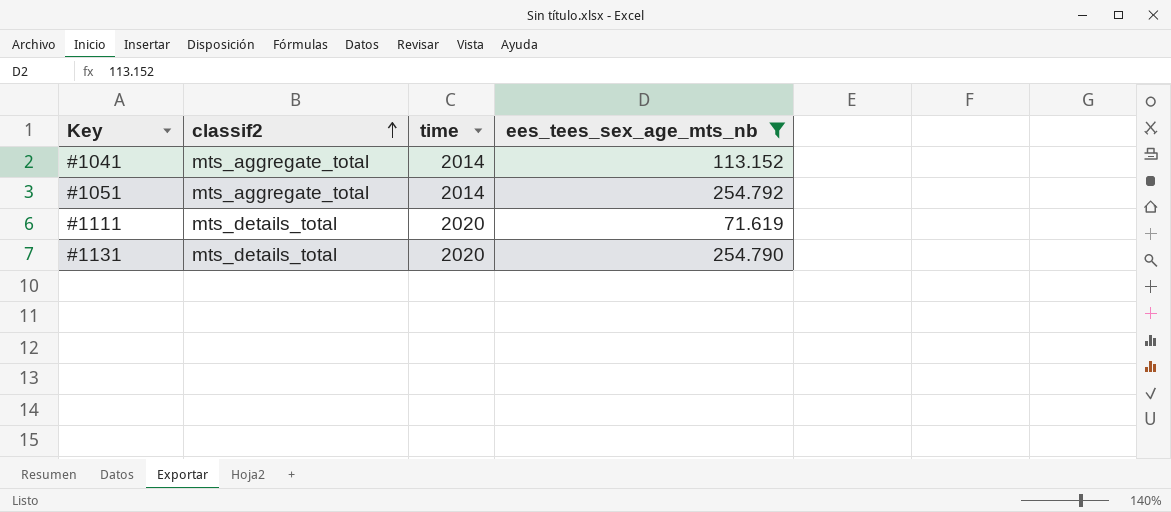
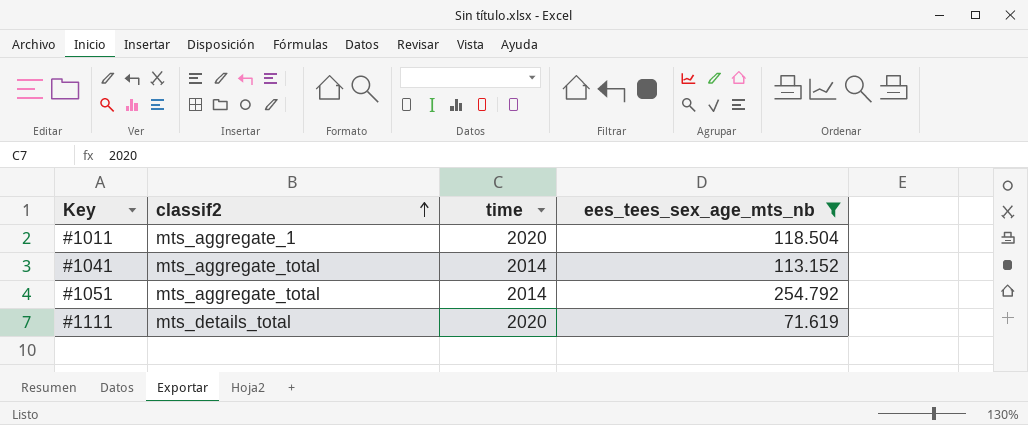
row #1131: mts_details_total | 2020 | 254.790 -> none
row #1011: none -> mts_aggregate_1 | 2020 | 118.504

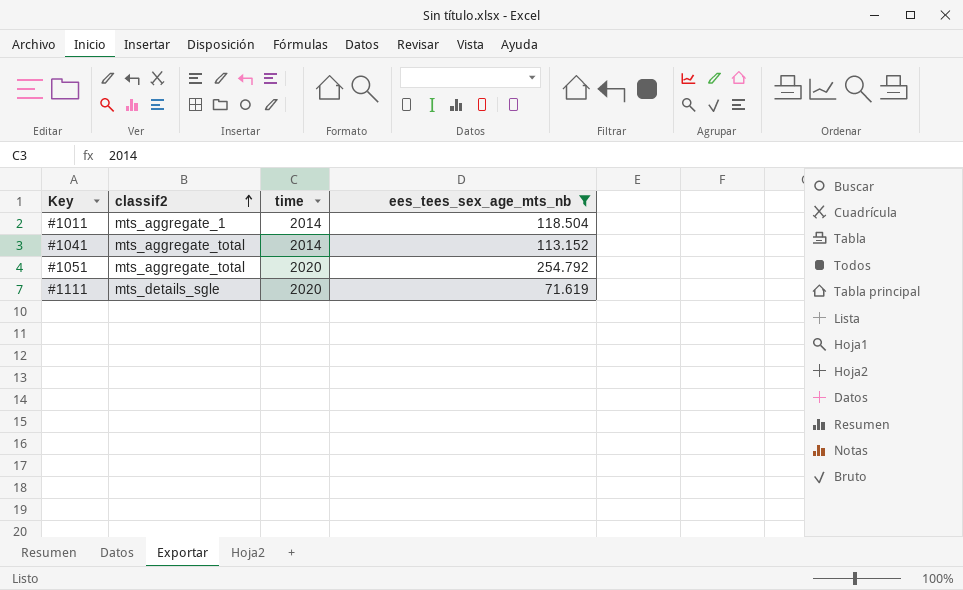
#1011 | time: 2020 -> 2014
#1051 | time: 2014 -> 2020
#1111 | classif2: mts_details_total -> mts_details_sgle

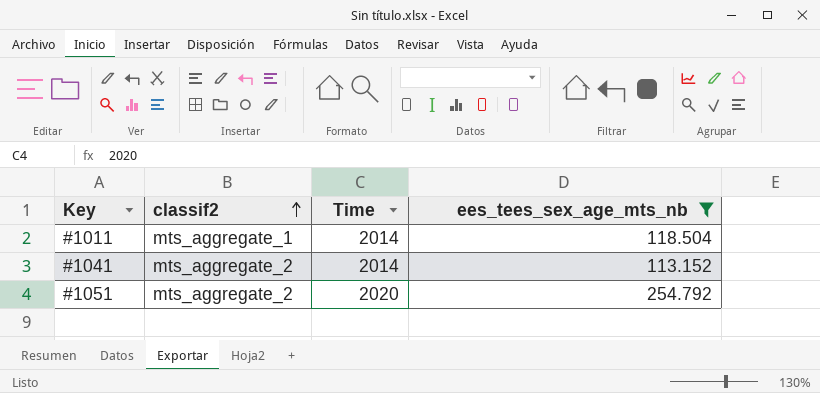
column name: time -> Time
row #1111: mts_details_sgle | 2020 | 71.619 -> none
#1041 | classif2: mts_aggregate_total -> mts_aggregate_2
#1051 | classif2: mts_aggregate_total -> mts_aggregate_2

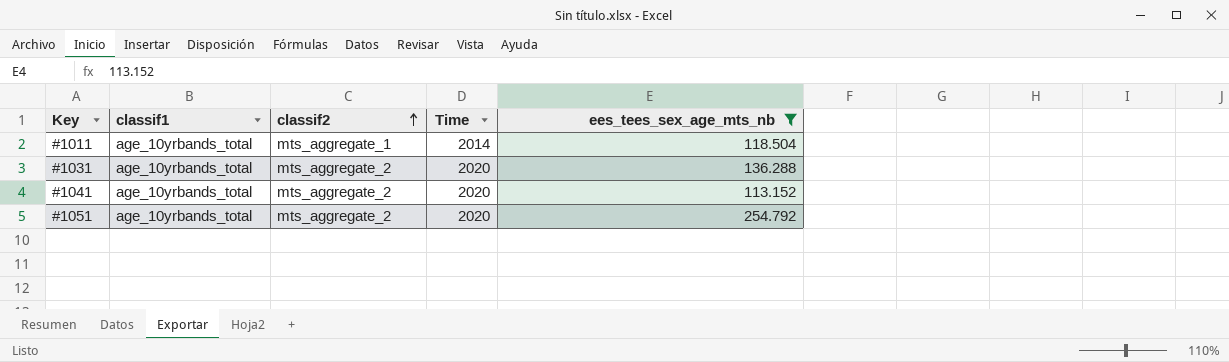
column classif1 | position: none -> 2
row #1031: none -> age_10yrbands_total | mts_aggregate_2 | 2020 | 136.288
#1041 | Time: 2014 -> 2020

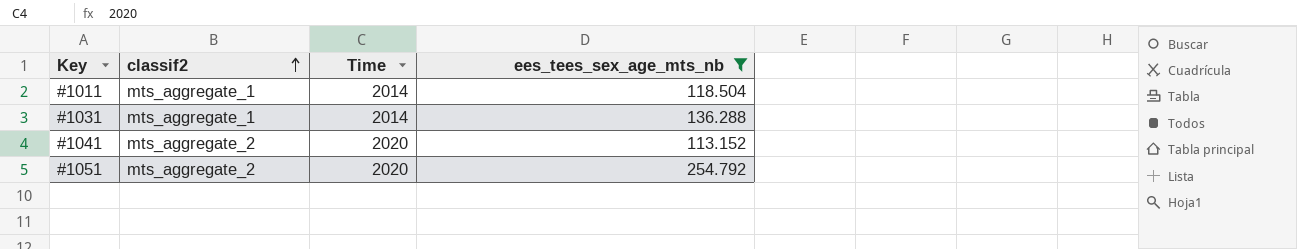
column classif1 | position: 2 -> none
#1031 | classif2: mts_aggregate_2 -> mts_aggregate_1
#1031 | Time: 2020 -> 2014

